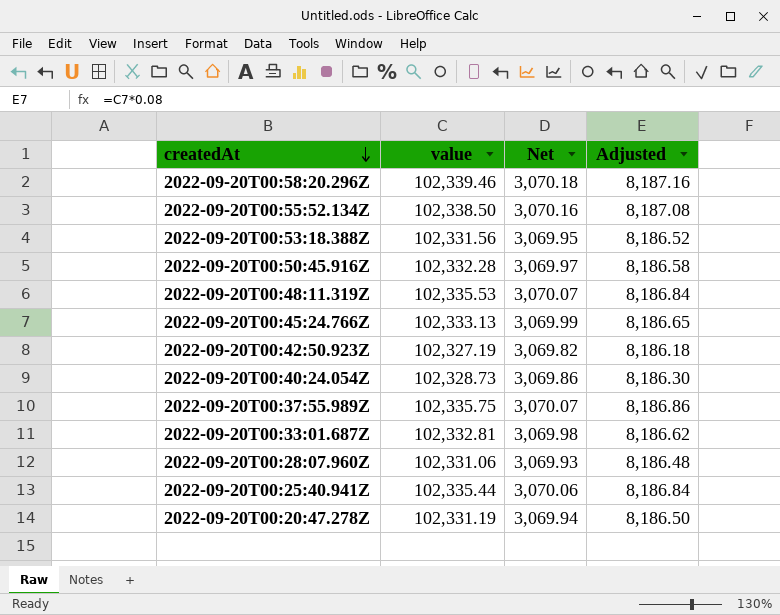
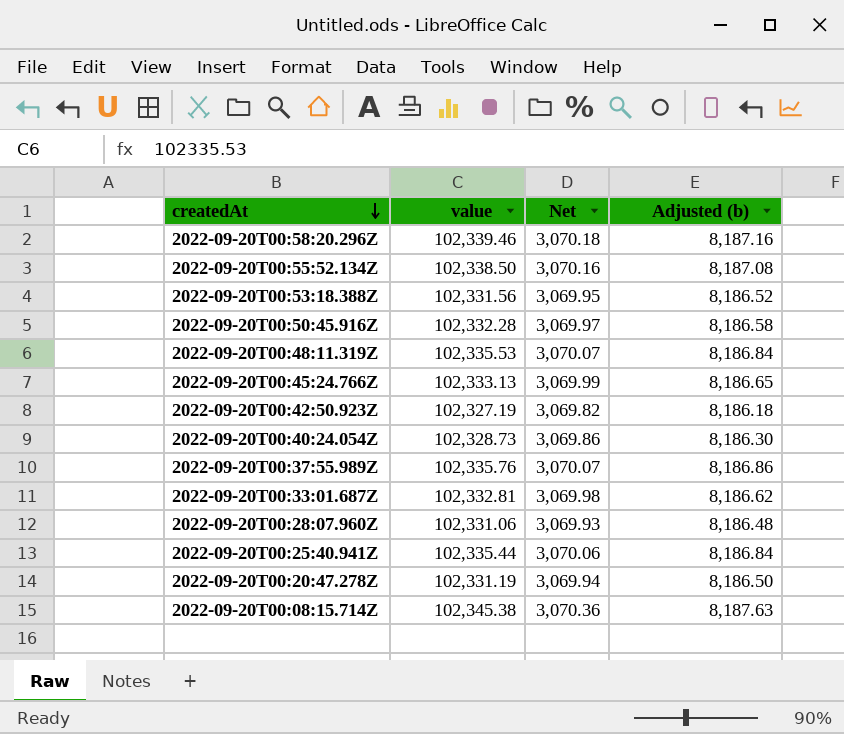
column name: Adjusted -> Adjusted (b)
2022-09-20T00:37:55.989Z | value: 102,335.75 -> 102,335.76
row 2022-09-20T00:08:15.714Z: none -> 102,345.38 | 3,070.36 | 8,187.63

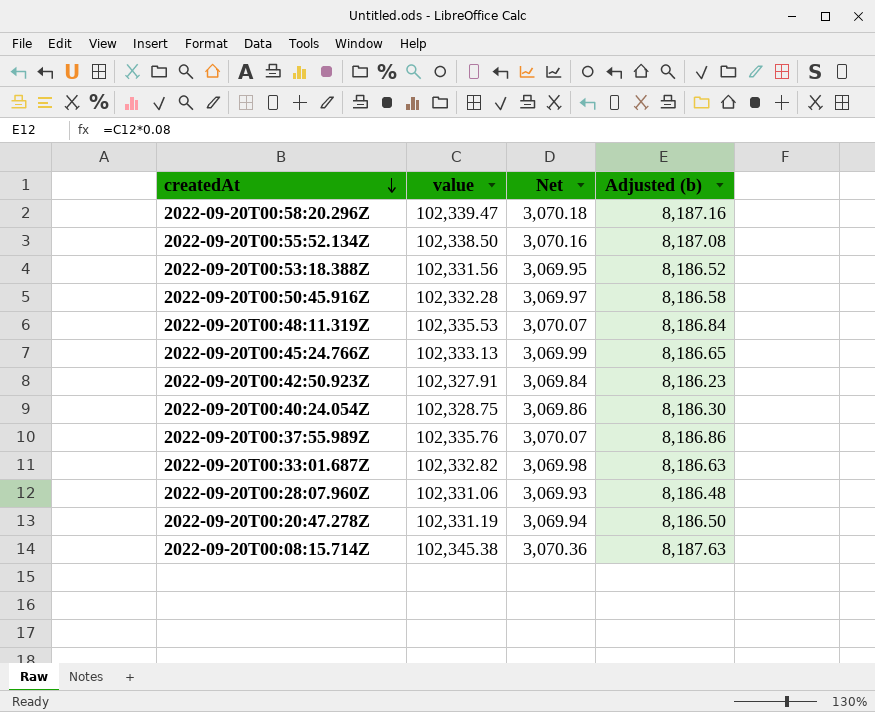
row 2022-09-20T00:25:40.941Z: 102,335.44 | 3,070.06 | 8,186.84 -> none
2022-09-20T00:58:20.296Z | value: 102,339.46 -> 102,339.47
2022-09-20T00:42:50.923Z | value: 102,327.19 -> 102,327.91
2022-09-20T00:42:50.923Z | Net: 3,069.82 -> 3,069.84
2022-09-20T00:42:50.923Z | Adjusted (b): 8,186.18 -> 8,186.23
2022-09-20T00:40:24.054Z | value: 102,328.73 -> 102,328.75
2022-09-20T00:33:01.687Z | value: 102,332.81 -> 102,332.82
2022-09-20T00:33:01.687Z | Adjusted (b): 8,186.62 -> 8,186.63

